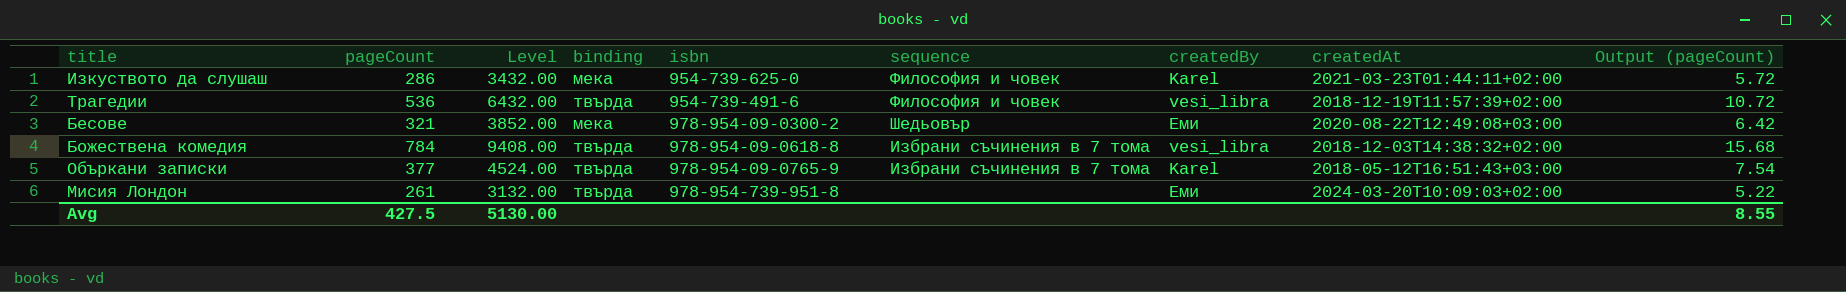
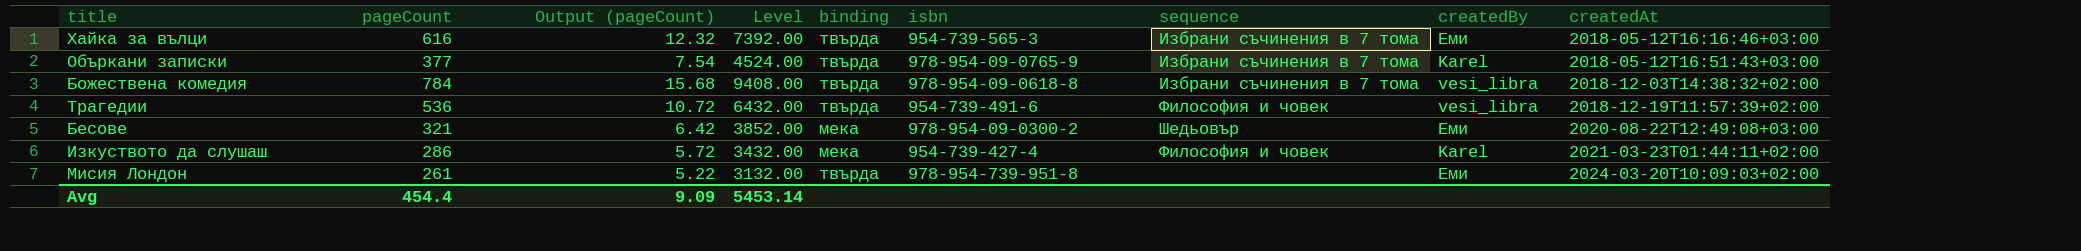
row order: none -> createdAt ascending
column Output (pageCount) | position: 9 -> 3
row Хайка за вълци: none -> 616 | 12.32 | 7392.00 | твърда | 954-739-565-3 | Избрани съчинения в 7 тома | Еми | 2018-05-12T16:16:46+03:00
Изкуството да слушаш | isbn: 954-739-625-0 -> 954-739-427-4
Avg | pageCount: 427.5 -> 454.4
Avg | Output (pageCount): 8.55 -> 9.09
Avg | Level: 5130.00 -> 5453.14

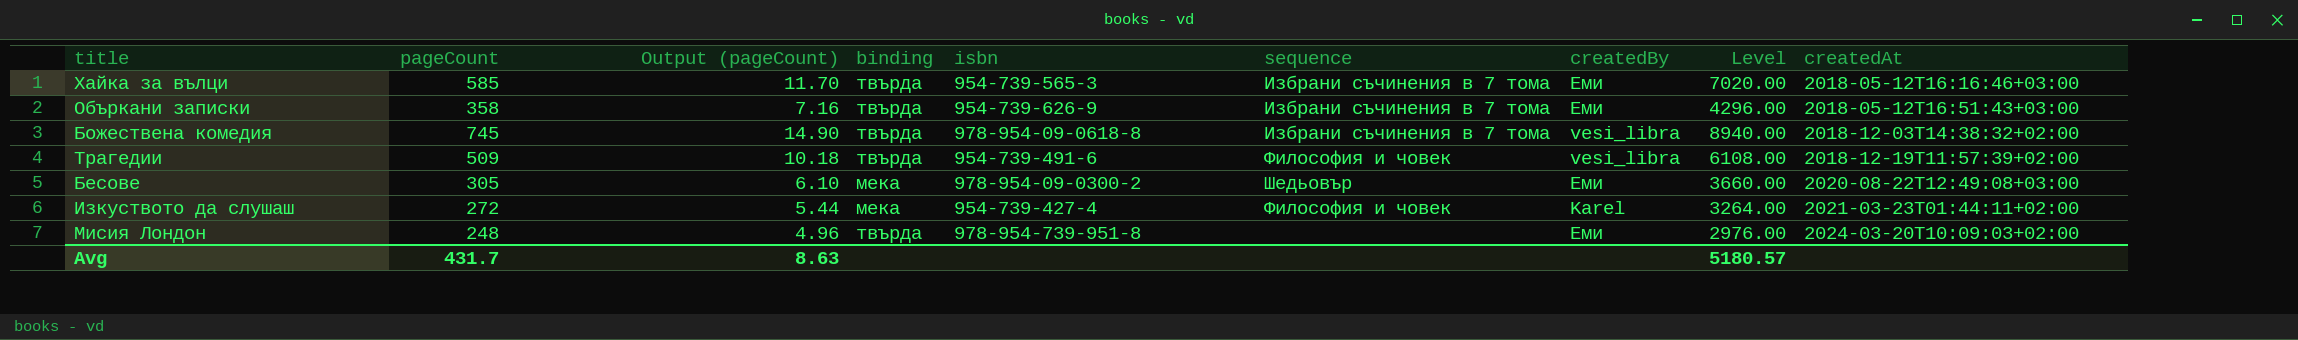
column Level | position: 4 -> 8
Хайка за вълци | pageCount: 616 -> 585
Хайка за вълци | Output (pageCount): 12.32 -> 11.70
Хайка за вълци | Level: 7392.00 -> 7020.00
Объркани записки | pageCount: 377 -> 358
Объркани записки | Output (pageCount): 7.54 -> 7.16
Объркани записки | isbn: 978-954-09-0765-9 -> 954-739-626-9
Объркани записки | createdBy: Karel -> Еми
Объркани записки | Level: 4524.00 -> 4296.00
Божествена комедия | pageCount: 784 -> 745
Божествена комедия | Output (pageCount): 15.68 -> 14.90
Божествена комедия | Level: 9408.00 -> 8940.00
Трагедии | pageCount: 536 -> 509
Трагедии | Output (pageCount): 10.72 -> 10.18
Трагедии | Level: 6432.00 -> 6108.00
Бесове | pageCount: 321 -> 305
Бесове | Output (pageCount): 6.42 -> 6.10
Бесове | Level: 3852.00 -> 3660.00
Изкуството да слушаш | pageCount: 286 -> 272
Изкуството да слушаш | Output (pageCount): 5.72 -> 5.44
Изкуството да слушаш | Level: 3432.00 -> 3264.00
Мисия Лондон | pageCount: 261 -> 248
Мисия Лондон | Output (pageCount): 5.22 -> 4.96
Мисия Лондон | Level: 3132.00 -> 2976.00
Avg | pageCount: 454.4 -> 431.7
Avg | Output (pageCount): 9.09 -> 8.63
Avg | Level: 5453.14 -> 5180.57

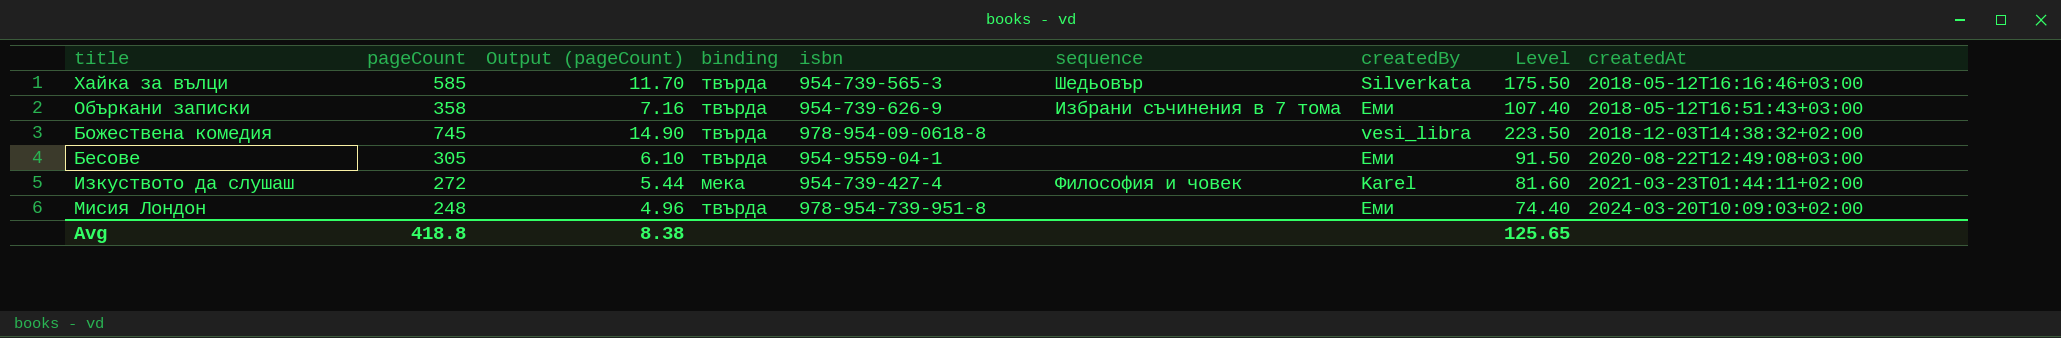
column Level | formula: [pageCount] * 12 -> [pageCount] * 0.3
row Трагедии: 509 | 10.18 | твърда | 954-739-491-6 | Философия и човек | vesi_libra | 6108.00 | 2018-12-19T11:57:39+02:00 -> none
Хайка за вълци | sequence: Избрани съчинения в 7 тома -> Шедьовър
Хайка за вълци | createdBy: Еми -> Silverkata
Божествена комедия | sequence: Избрани съчинения в 7 тома -> none
Бесове | binding: мека -> твърда
Бесове | isbn: 978-954-09-0300-2 -> 954-9559-04-1
Бесове | sequence: Шедьовър -> none
Avg | pageCount: 431.7 -> 418.8
Avg | Output (pageCount): 8.63 -> 8.38
Avg | Level: 5180.57 -> 125.65

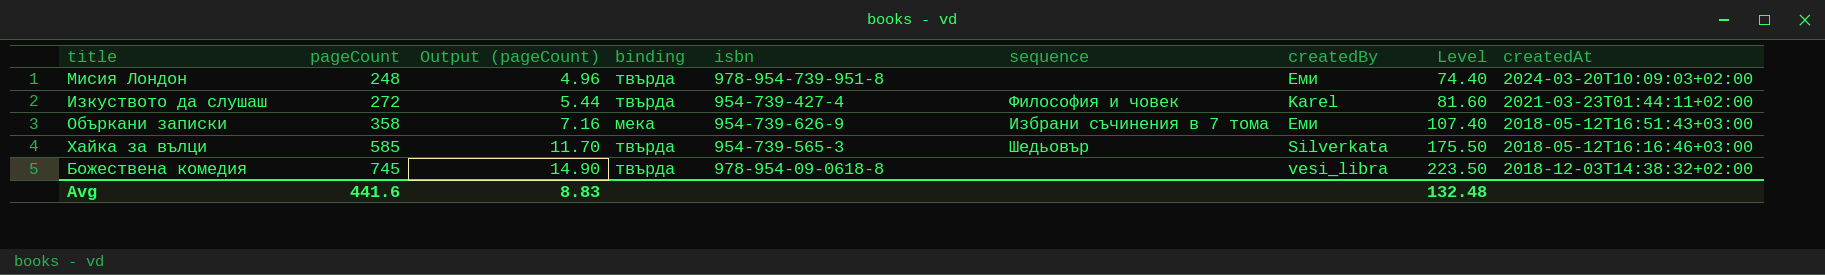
row order: createdAt ascending -> pageCount ascending
row Бесове: 305 | 6.10 | твърда | 954-9559-04-1 | none | Еми | 91.50 | 2020-08-22T12:49:08+03:00 -> none
Изкуството да слушаш | binding: мека -> твърда
Объркани записки | binding: твърда -> мека
Avg | pageCount: 418.8 -> 441.6
Avg | Output (pageCount): 8.38 -> 8.83
Avg | Level: 125.65 -> 132.48

